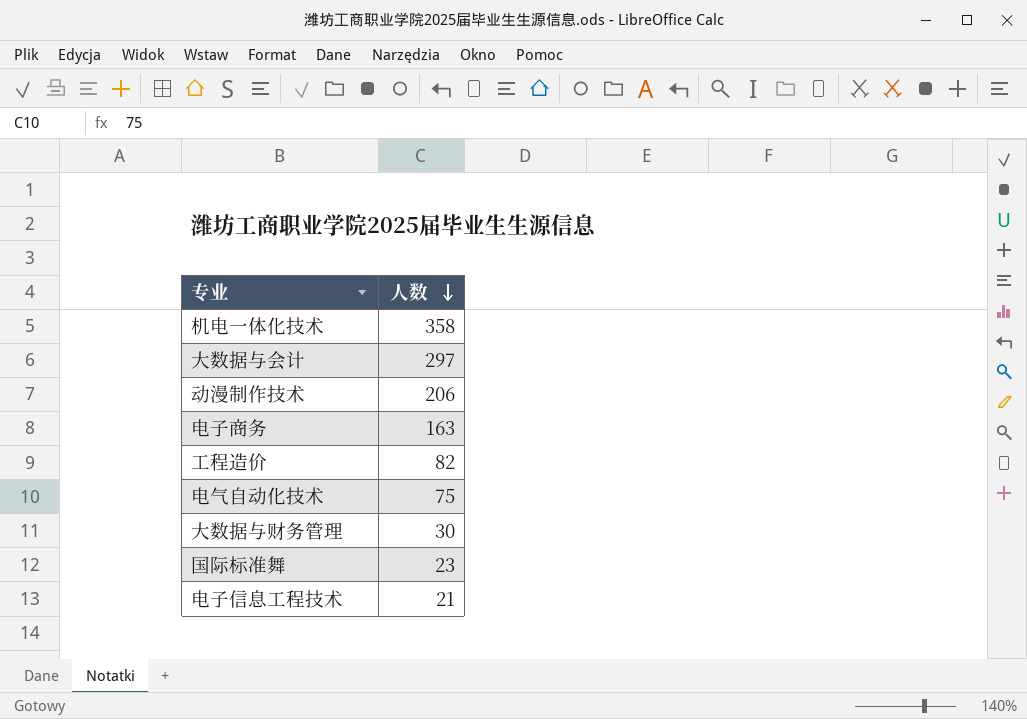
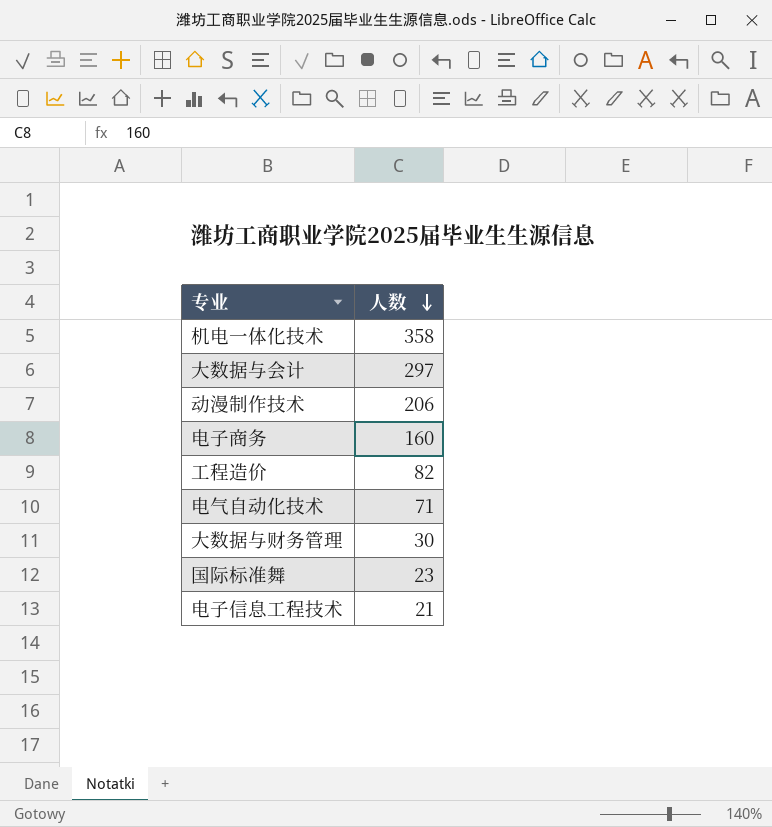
电子商务 | 人数: 163 -> 160
电气自动化技术 | 人数: 75 -> 71

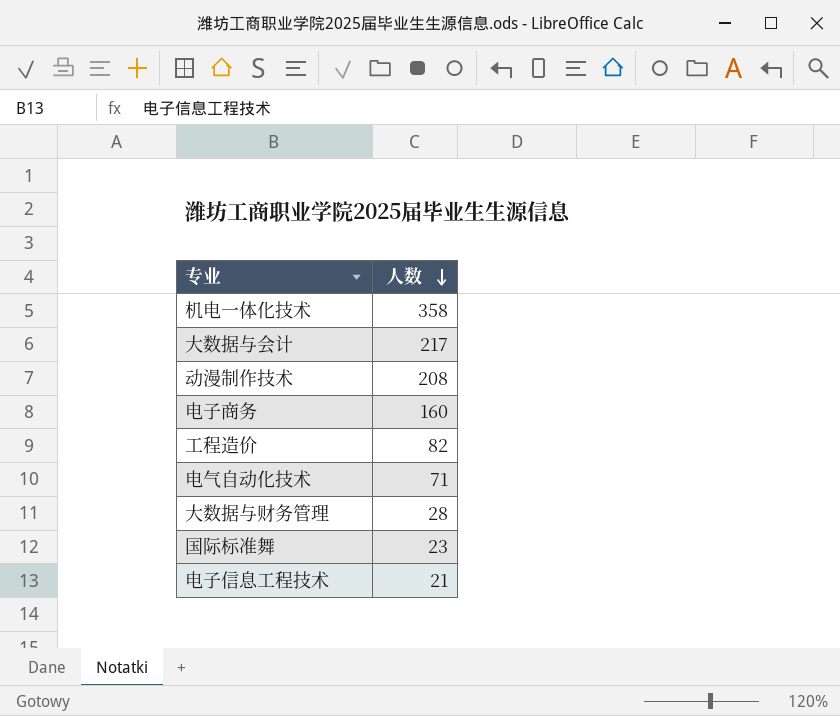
大数据与会计 | 人数: 297 -> 217
动漫制作技术 | 人数: 206 -> 208
大数据与财务管理 | 人数: 30 -> 28

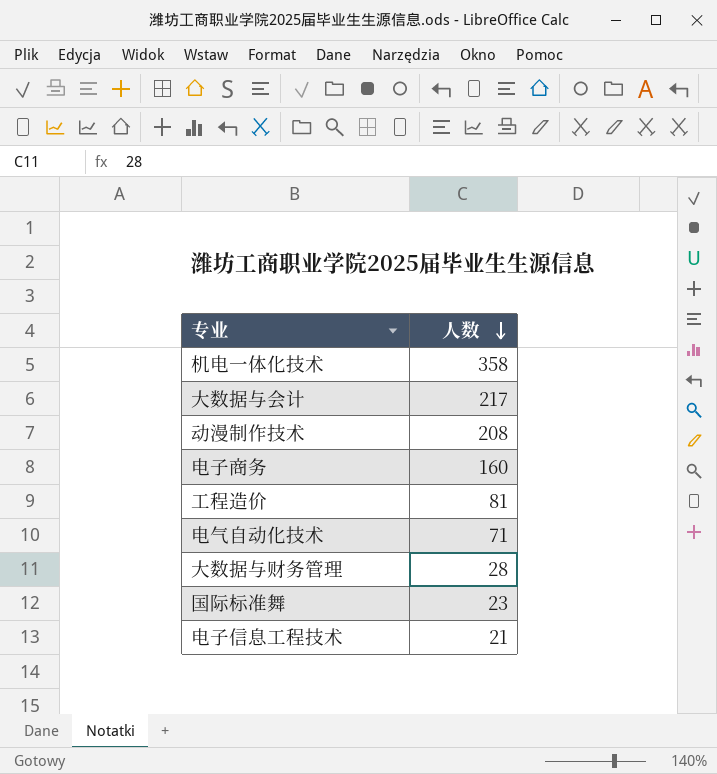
工程造价 | 人数: 82 -> 81

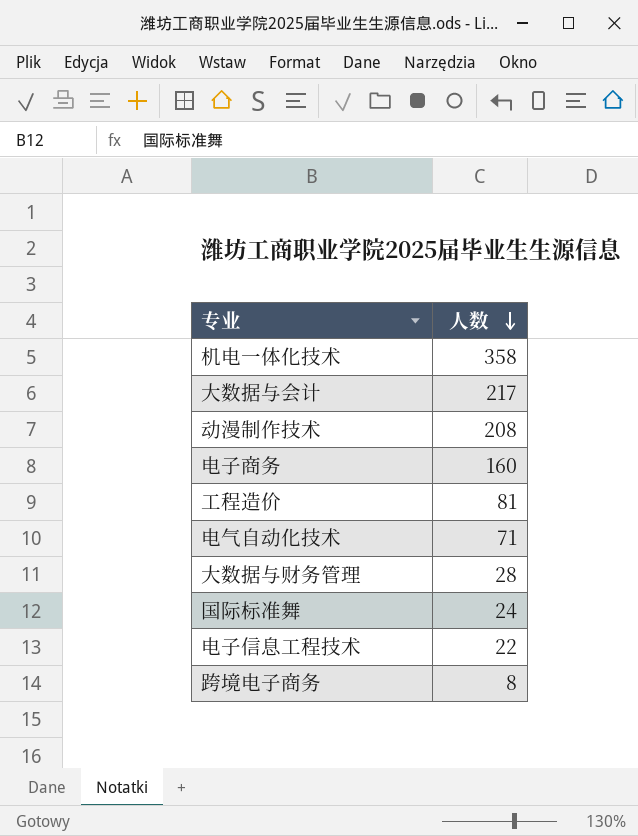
国际标准舞 | 人数: 23 -> 24
电子信息工程技术 | 人数: 21 -> 22
row 跨境电子商务: none -> 8

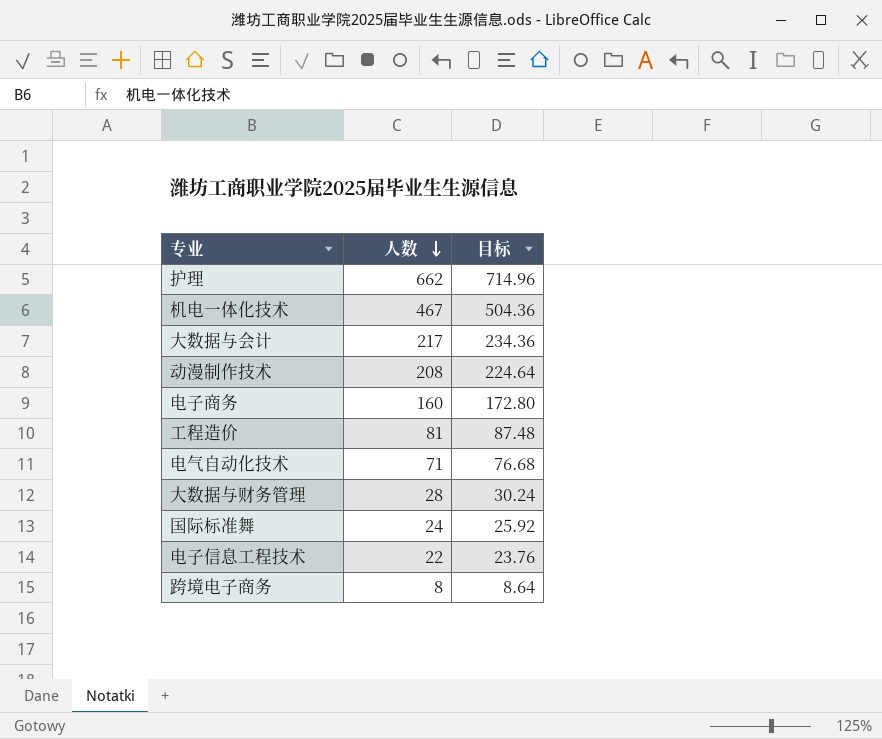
column 目标 | formula: none -> [人数] * 1.08
row 护理: none -> 662 | 714.96
机电一体化技术 | 人数: 358 -> 467

